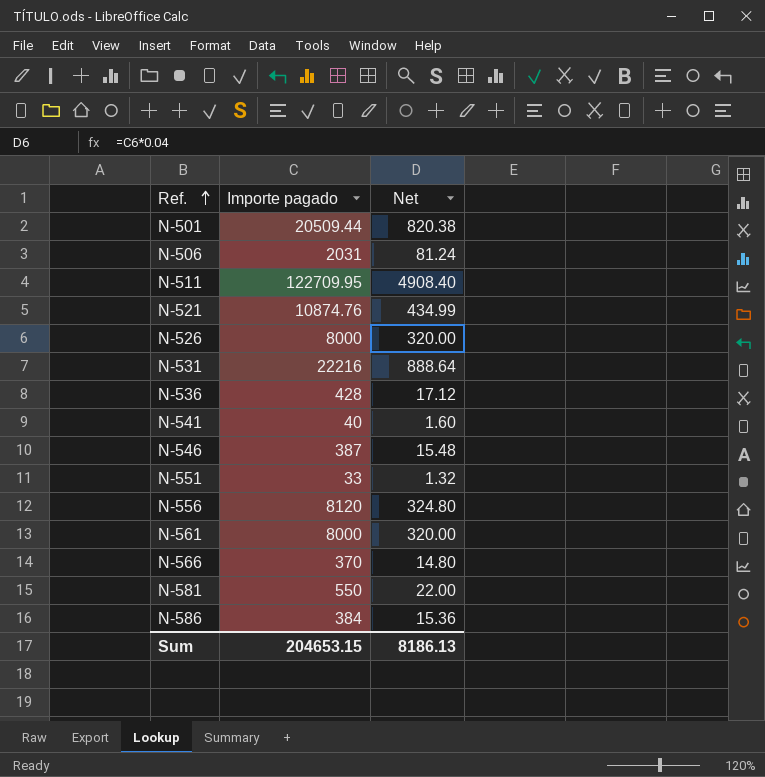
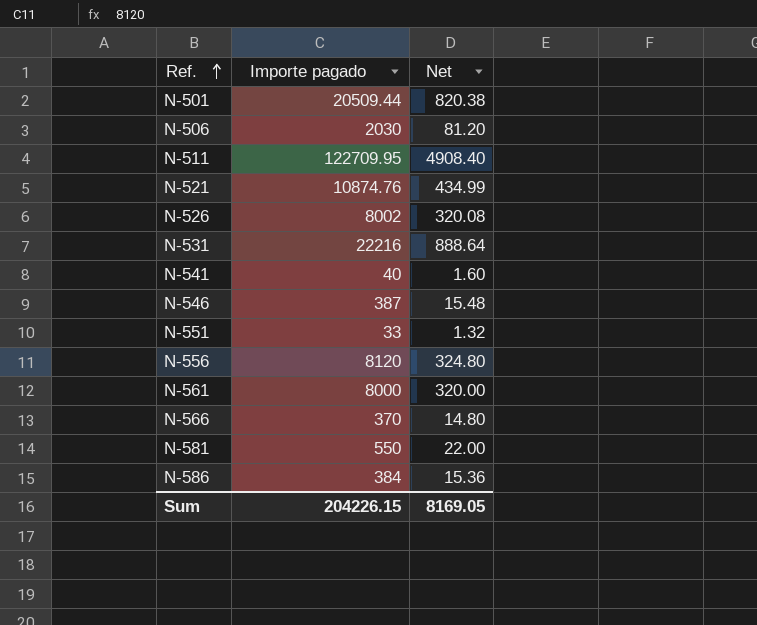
row N-536: 428 | 17.12 -> none
N-506 | Importe pagado: 2031 -> 2030
N-506 | Net: 81.24 -> 81.20
N-526 | Importe pagado: 8000 -> 8002
N-526 | Net: 320.00 -> 320.08
Sum | Importe pagado: 204653.15 -> 204226.15
Sum | Net: 8186.13 -> 8169.05

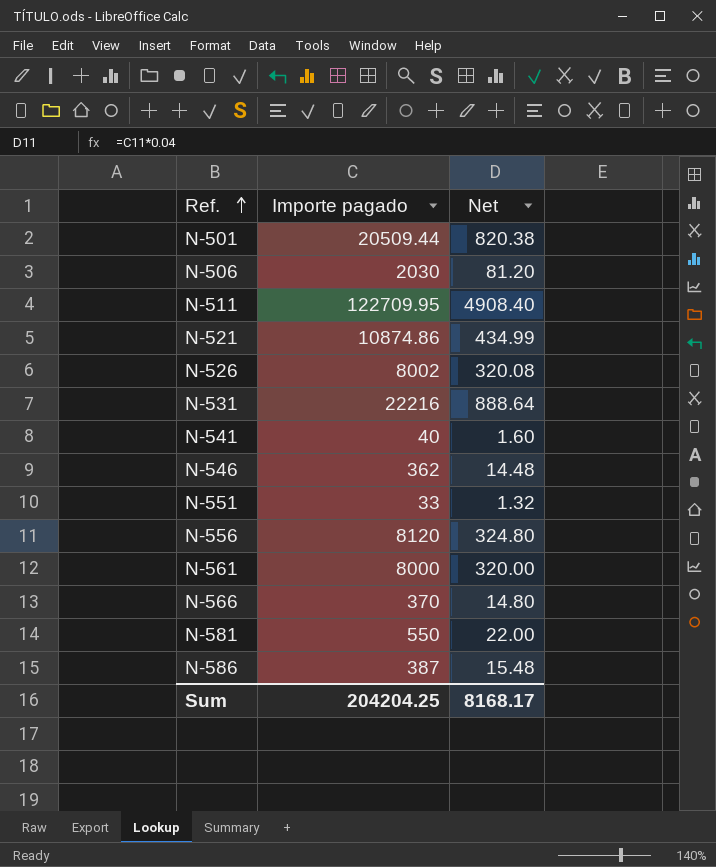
N-521 | Importe pagado: 10874.76 -> 10874.86
N-546 | Importe pagado: 387 -> 362
N-546 | Net: 15.48 -> 14.48
N-586 | Importe pagado: 384 -> 387
N-586 | Net: 15.36 -> 15.48
Sum | Importe pagado: 204226.15 -> 204204.25
Sum | Net: 8169.05 -> 8168.17

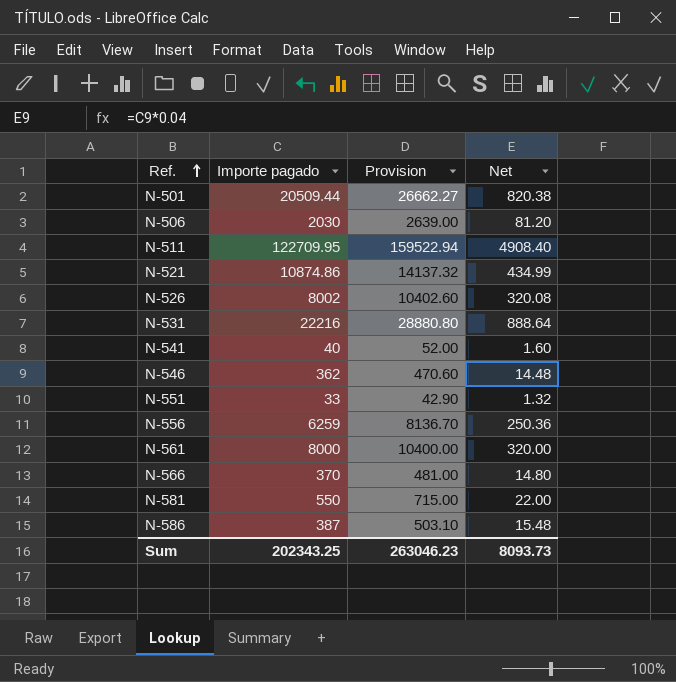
column Provision | formula: none -> [Importe pagado] * 1.3
N-556 | Importe pagado: 8120 -> 6259
N-556 | Net: 324.80 -> 250.36
Sum | Importe pagado: 204204.25 -> 202343.25
Sum | Net: 8168.17 -> 8093.73

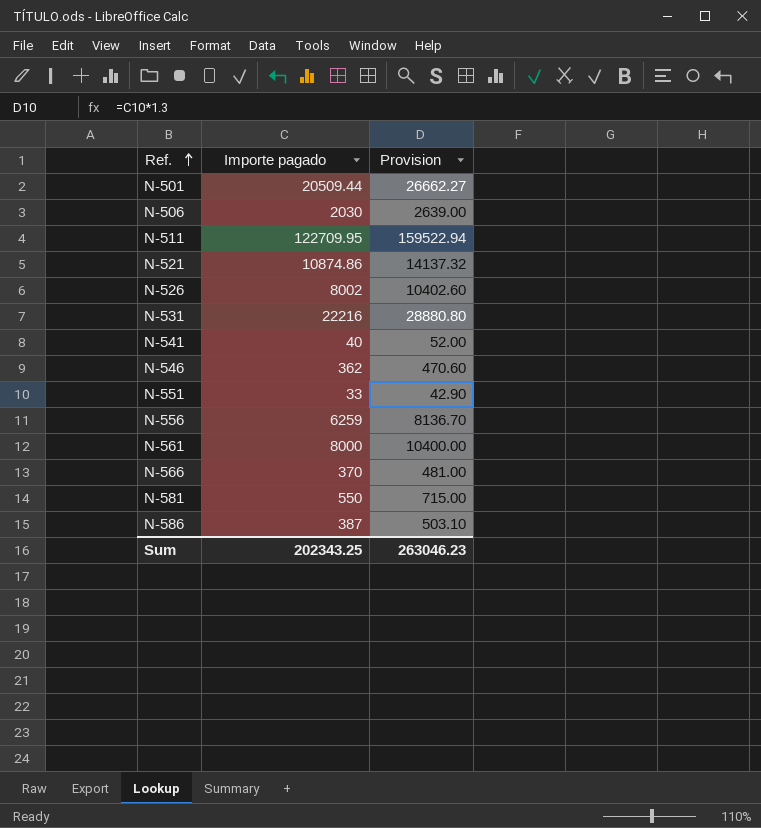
column Net | formula: [Importe pagado] * 0.04 -> none

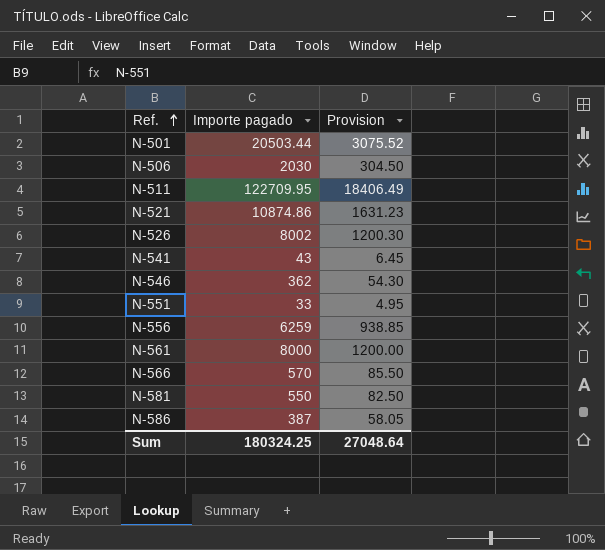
column Provision | formula: [Importe pagado] * 1.3 -> [Importe pagado] * 0.15
row N-531: 22216 | 28880.80 -> none
N-501 | Importe pagado: 20509.44 -> 20503.44
N-541 | Importe pagado: 40 -> 43
N-566 | Importe pagado: 370 -> 570
Sum | Importe pagado: 202343.25 -> 180324.25
Sum | Provision: 263046.23 -> 27048.64

